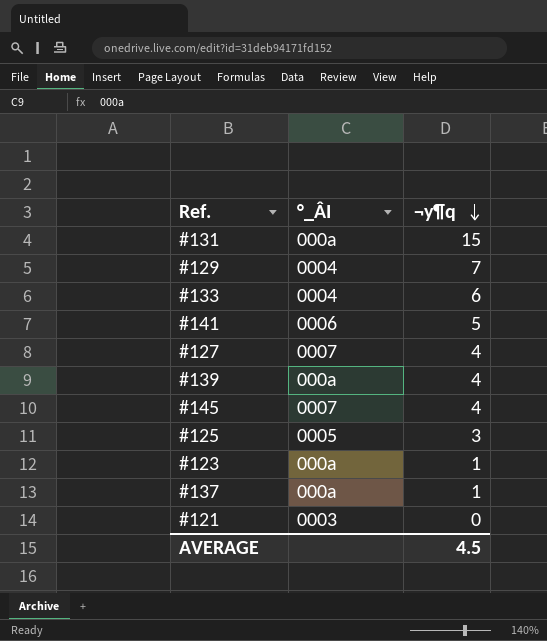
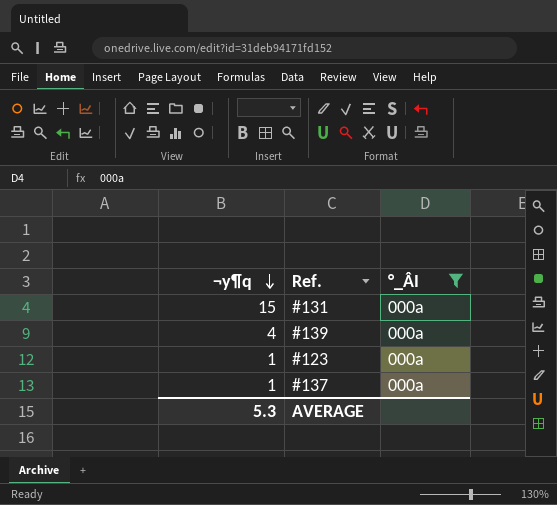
filter: none -> °_ÂI = 000a
column ¬y¶q | position: 3 -> 1
AVERAGE | ¬y¶q: 4.5 -> 5.3

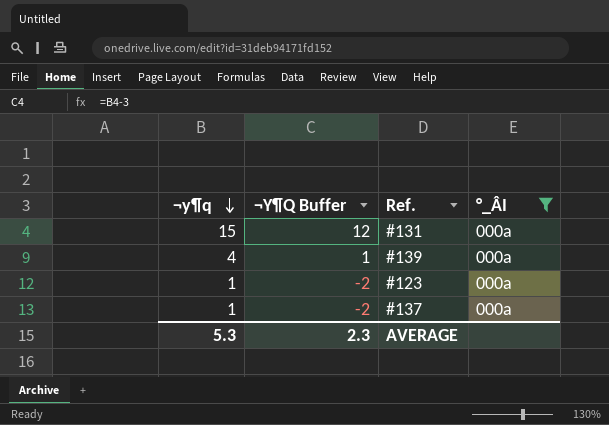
column ¬Y¶Q Buffer | formula: none -> [¬y¶q] - 3

